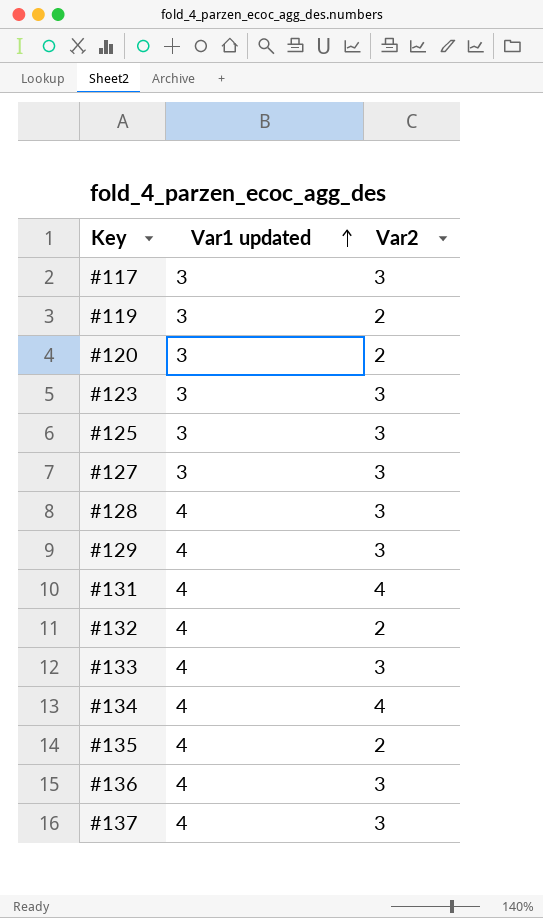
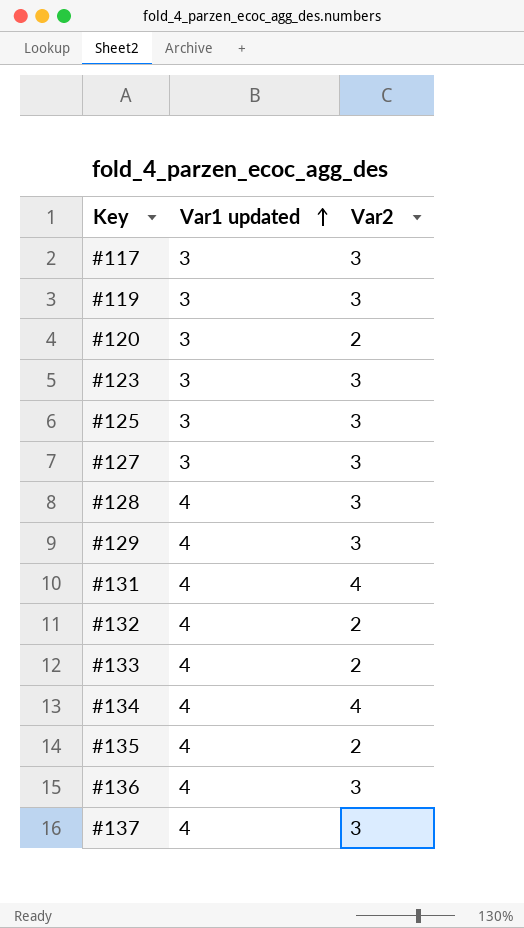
#119 | Var2: 2 -> 3
#133 | Var2: 3 -> 2

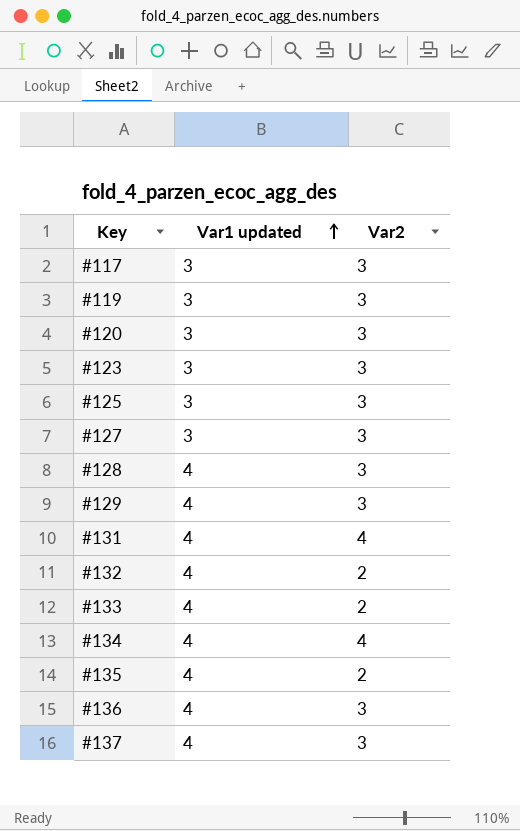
#120 | Var2: 2 -> 3

